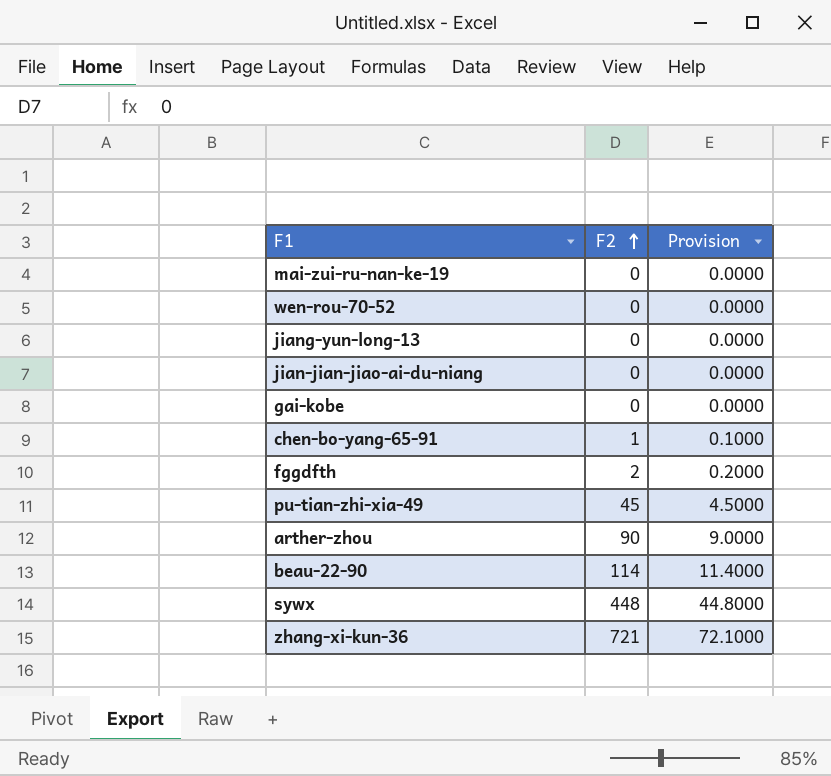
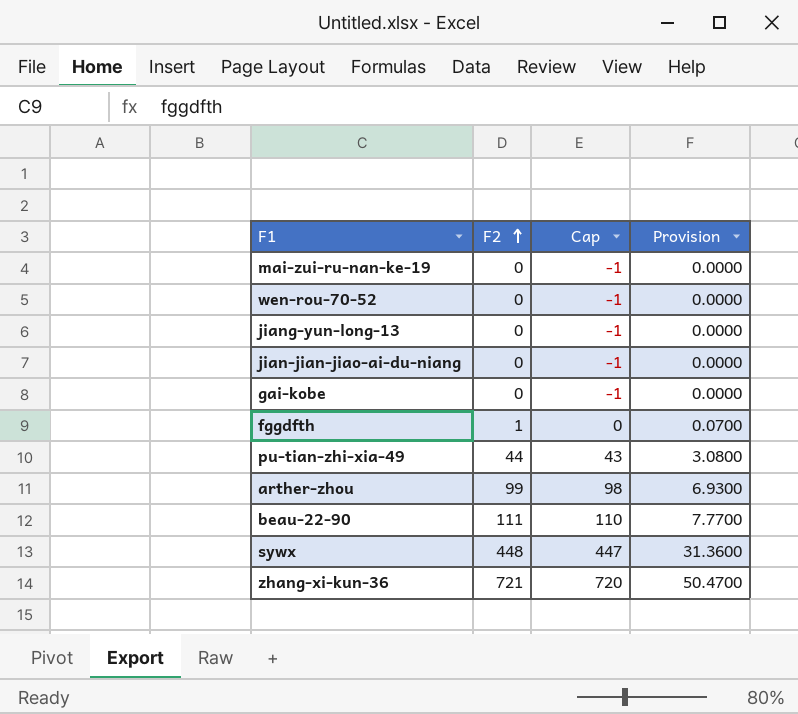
column Cap | formula: none -> [F2] - 1
column Provision | formula: [F2] * 0.1 -> [F2] * 0.07
row chen-bo-yang-65-91: 1 | 0.1000 -> none
fggdfth | F2: 2 -> 1
pu-tian-zhi-xia-49 | F2: 45 -> 44
arther-zhou | F2: 90 -> 99
beau-22-90 | F2: 114 -> 111

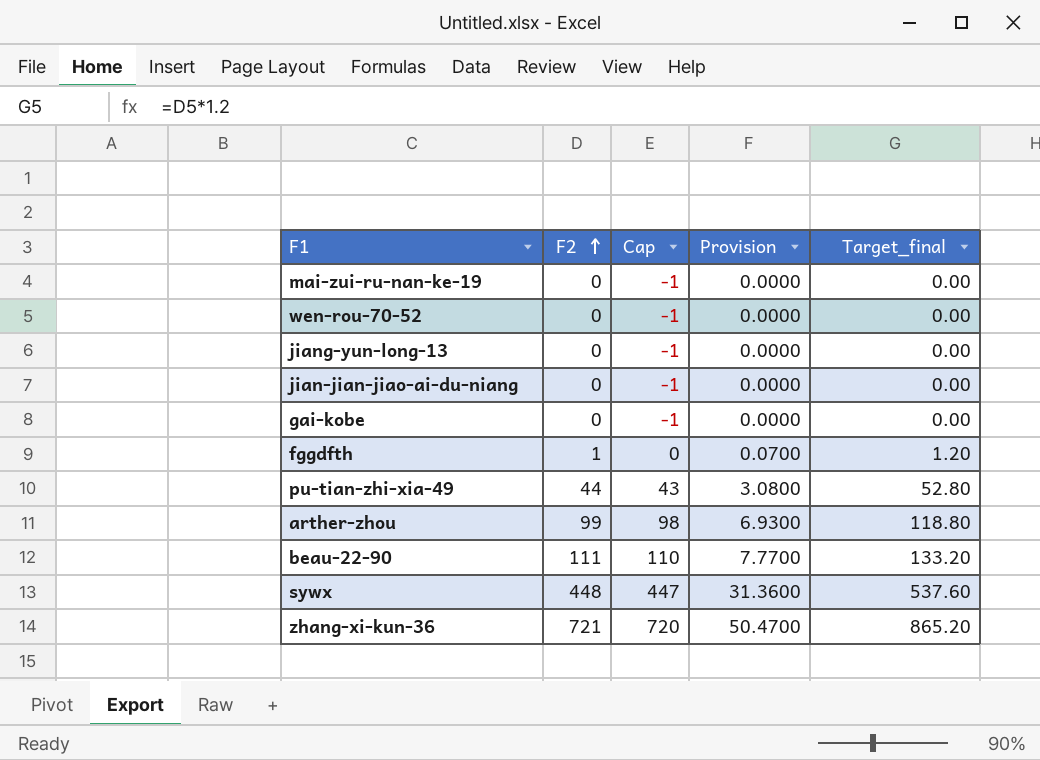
column Target_final | formula: none -> [F2] * 1.2

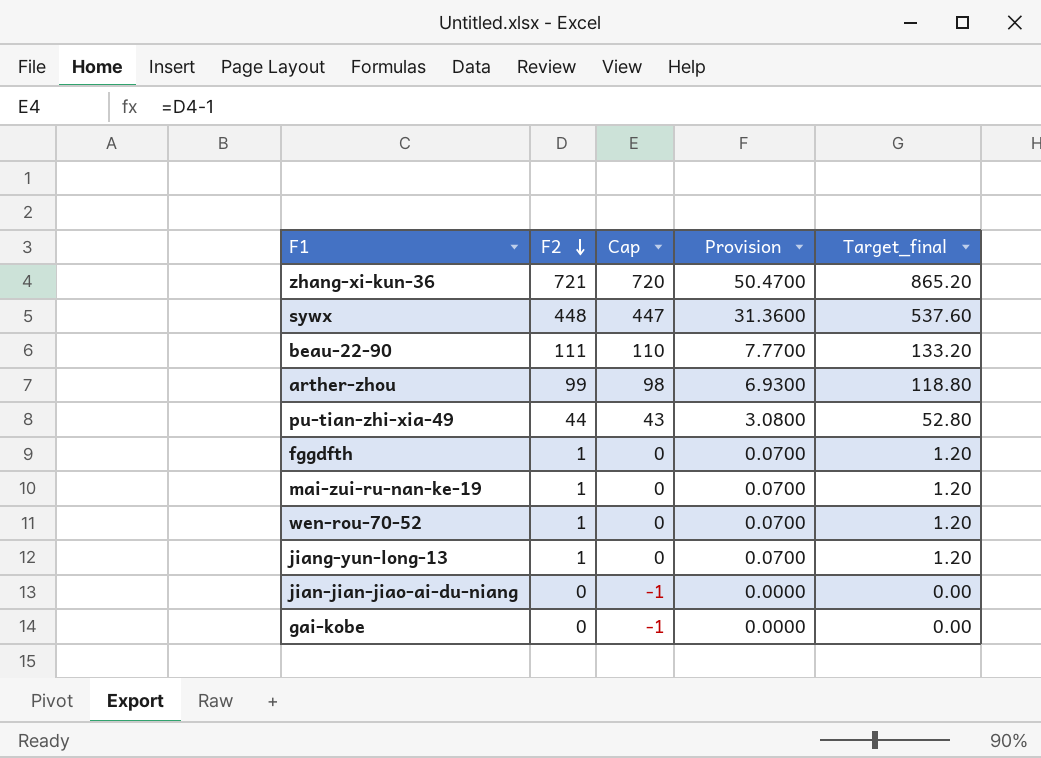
row order: F2 ascending -> F2 descending
mai-zui-ru-nan-ke-19 | F2: 0 -> 1
mai-zui-ru-nan-ke-19 | Cap: -1 -> 0
mai-zui-ru-nan-ke-19 | Provision: 0.0000 -> 0.0700
mai-zui-ru-nan-ke-19 | Target_final: 0.00 -> 1.20
wen-rou-70-52 | F2: 0 -> 1
wen-rou-70-52 | Cap: -1 -> 0
wen-rou-70-52 | Provision: 0.0000 -> 0.0700
wen-rou-70-52 | Target_final: 0.00 -> 1.20
jiang-yun-long-13 | F2: 0 -> 1
jiang-yun-long-13 | Cap: -1 -> 0
jiang-yun-long-13 | Provision: 0.0000 -> 0.0700
jiang-yun-long-13 | Target_final: 0.00 -> 1.20

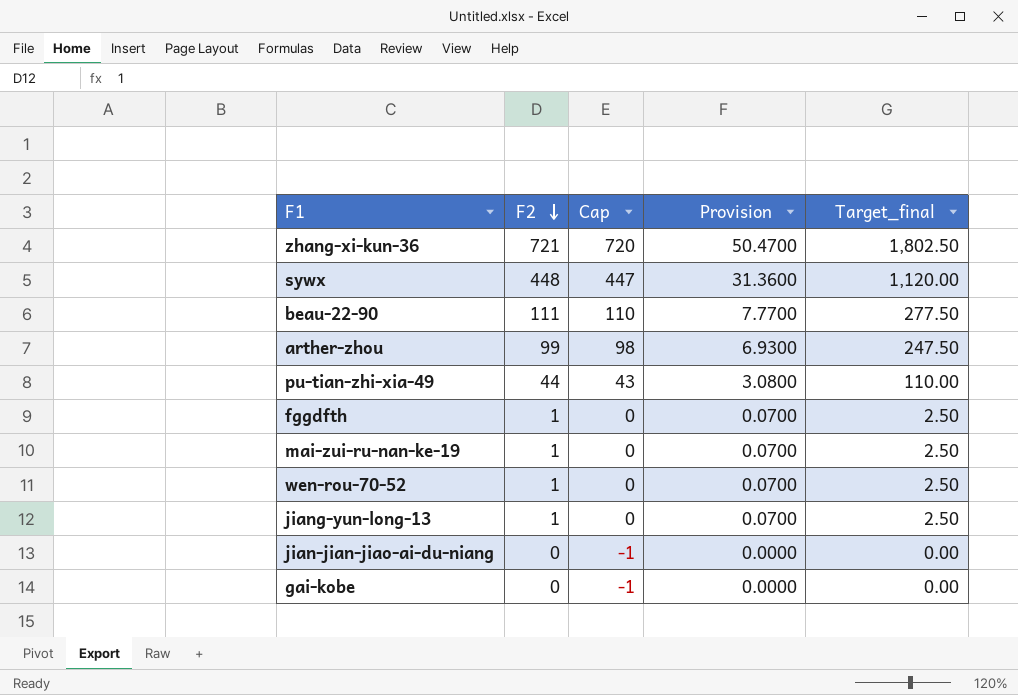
column Target_final | formula: [F2] * 1.2 -> [F2] * 2.5

